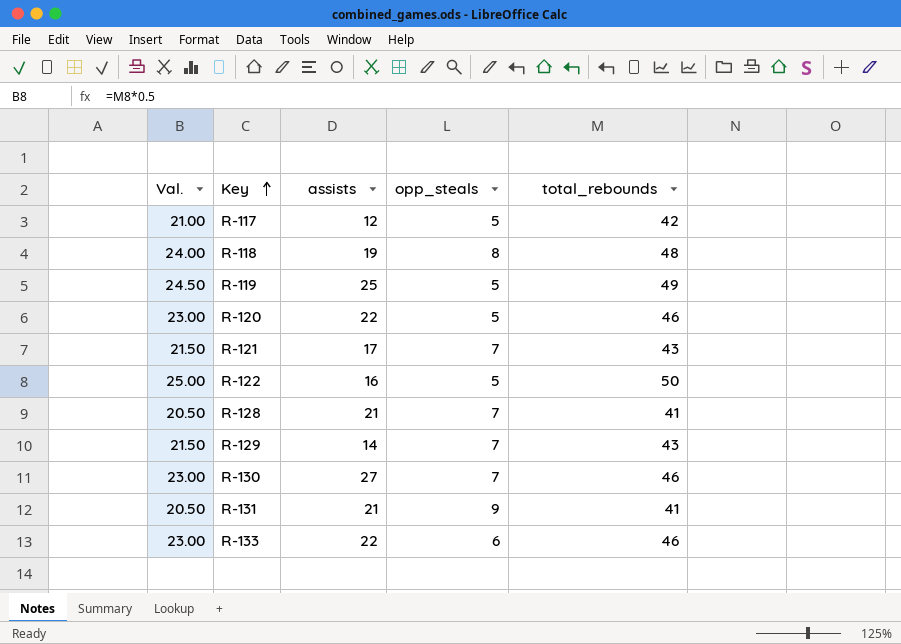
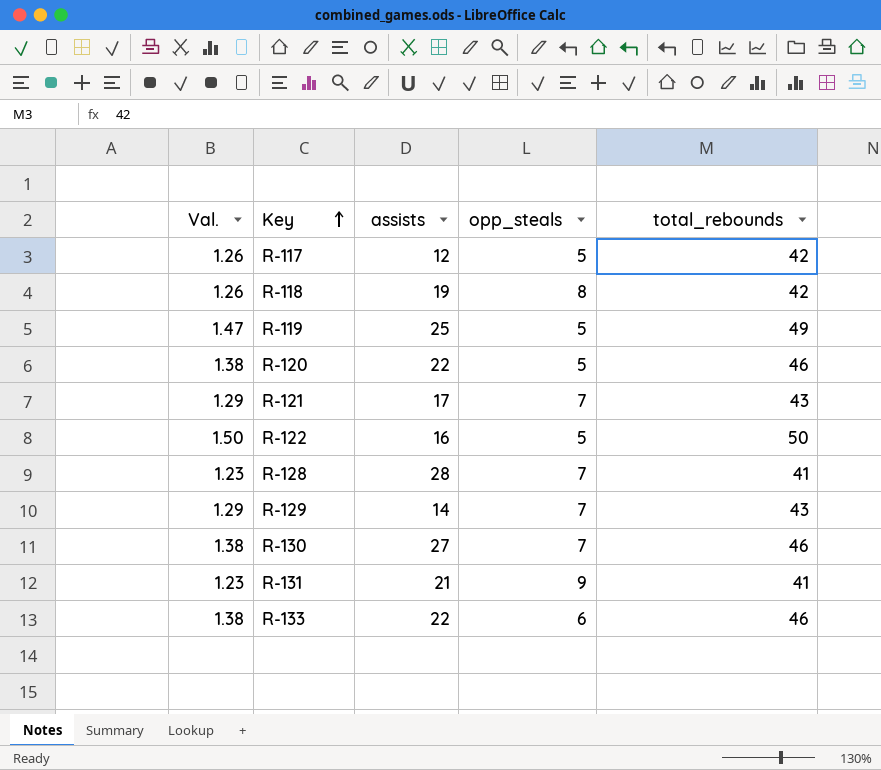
column Val. | formula: [total_rebounds] * 0.5 -> [total_rebounds] * 0.03
R-118 | total_rebounds: 48 -> 42
R-128 | assists: 21 -> 28

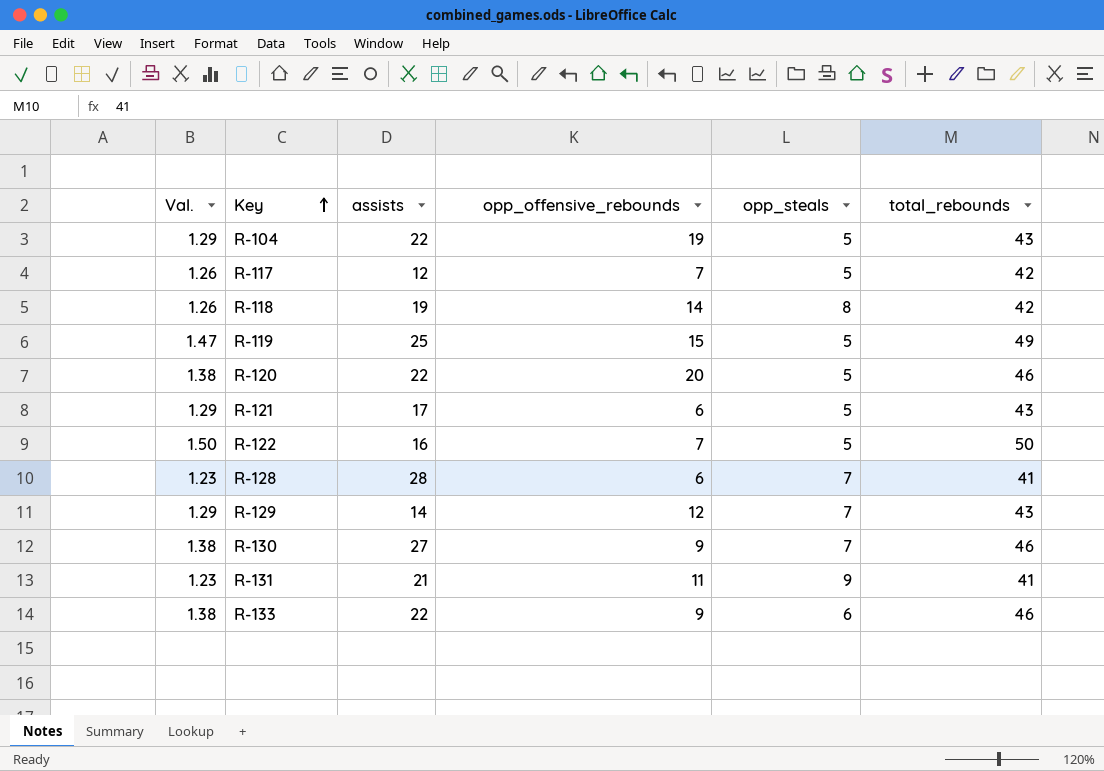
column opp_offensive_rebounds | position: none -> 4
row R-104: none -> 1.29 | 22 | 19 | 5 | 43
R-121 | opp_steals: 7 -> 5

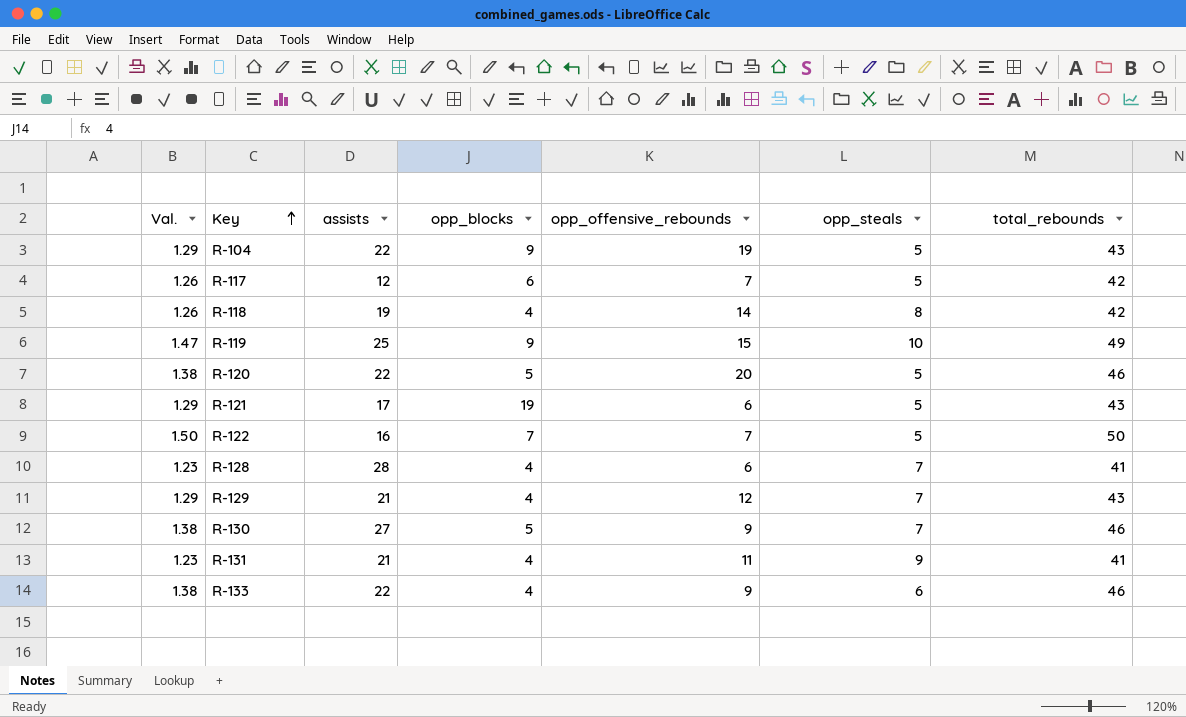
column opp_blocks | position: none -> 4
R-119 | opp_steals: 5 -> 10
R-129 | assists: 14 -> 21

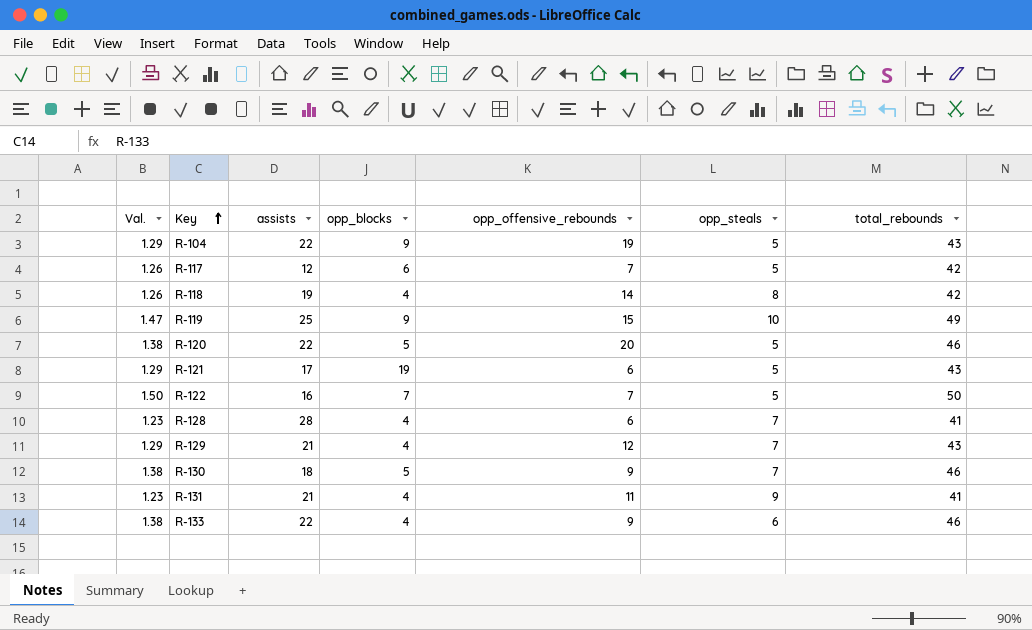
R-130 | assists: 27 -> 18

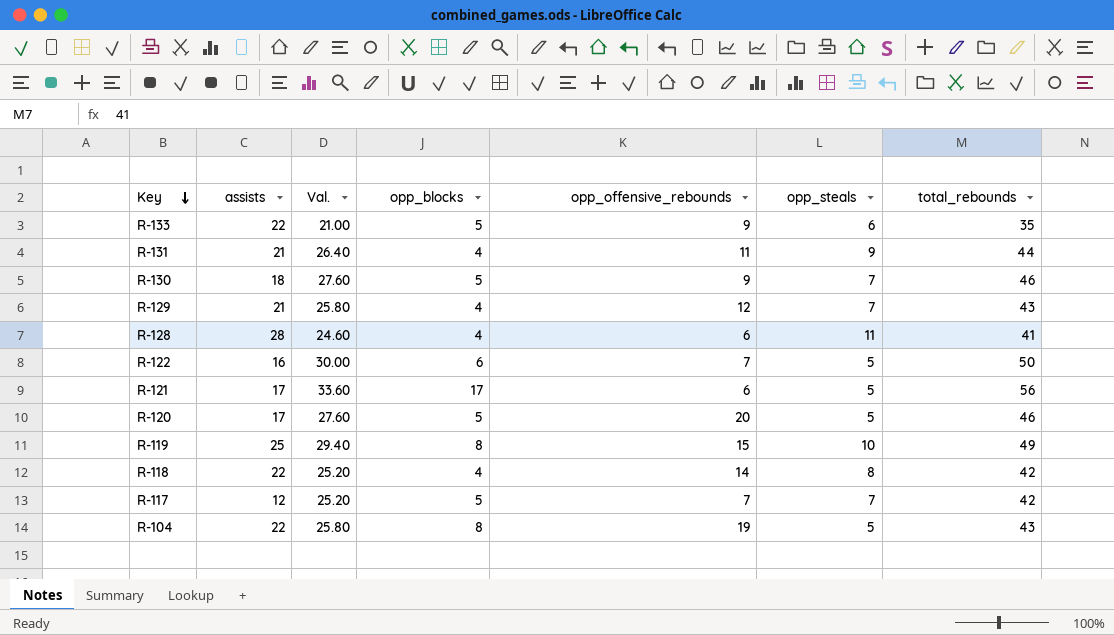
row order: Key ascending -> Key descending
column Val. | formula: [total_rebounds] * 0.03 -> [total_rebounds] * 0.6
column Val. | position: 1 -> 3
R-133 | opp_blocks: 4 -> 5
R-133 | total_rebounds: 46 -> 35
R-131 | total_rebounds: 41 -> 44
R-128 | opp_steals: 7 -> 11
R-122 | opp_blocks: 7 -> 6
R-121 | opp_blocks: 19 -> 17
R-121 | total_rebounds: 43 -> 56
R-120 | assists: 22 -> 17
R-119 | opp_blocks: 9 -> 8
R-118 | assists: 19 -> 22
R-117 | opp_blocks: 6 -> 5
R-117 | opp_steals: 5 -> 7
R-104 | opp_blocks: 9 -> 8

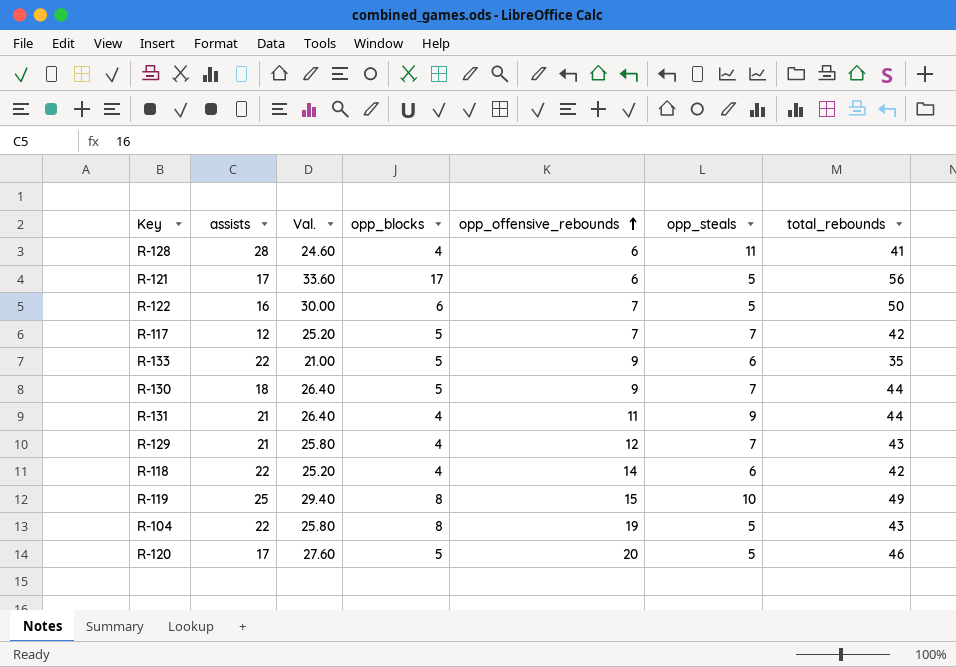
row order: Key descending -> opp_offensive_rebounds ascending
R-130 | Val.: 27.60 -> 26.40
R-130 | total_rebounds: 46 -> 44
R-118 | opp_steals: 8 -> 6

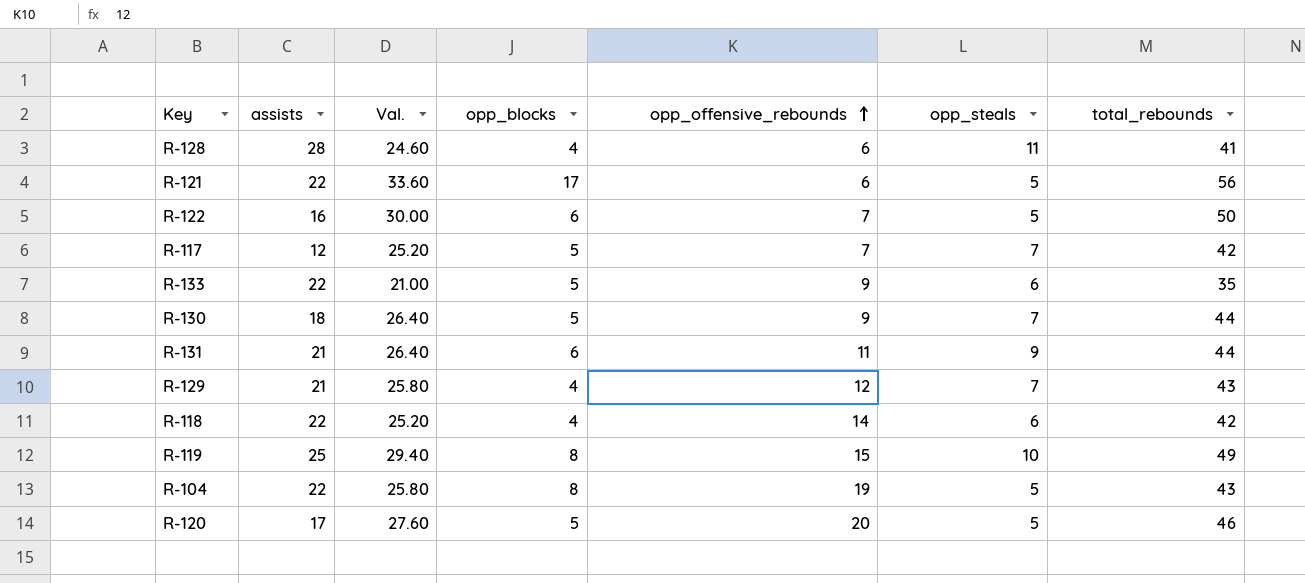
R-121 | assists: 17 -> 22
R-131 | opp_blocks: 4 -> 6

